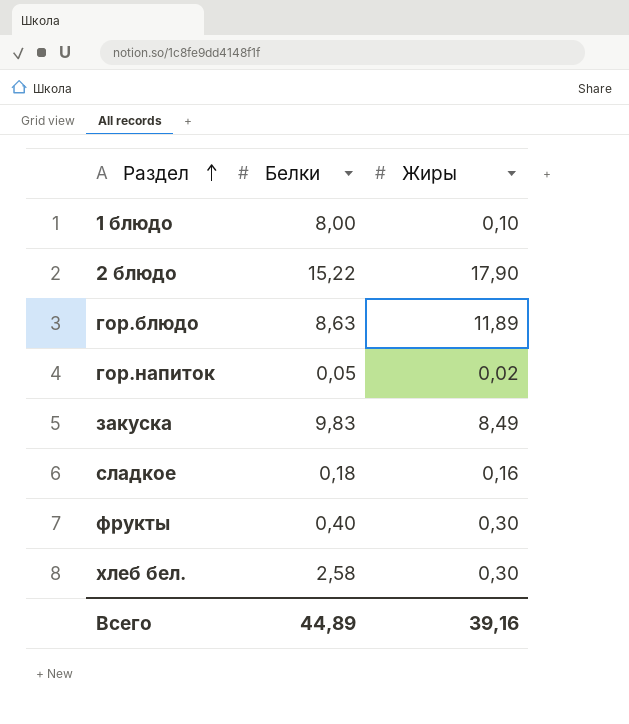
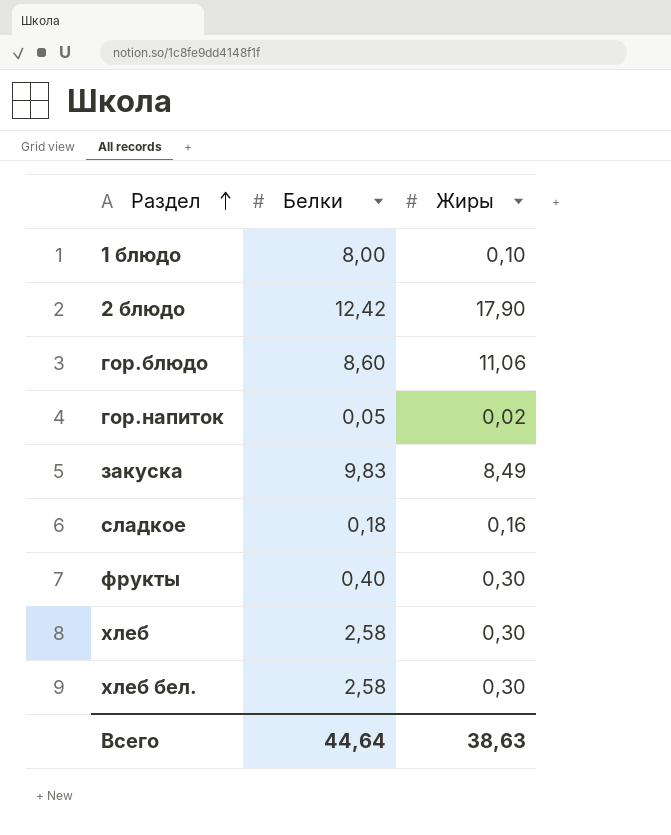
2 блюдо | Белки: 15,22 -> 12,42
гор.блюдо | Белки: 8,63 -> 8,60
гор.блюдо | Жиры: 11,89 -> 11,06
row хлеб: none -> 2,58 | 0,30
Всего | Белки: 44,89 -> 44,64
Всего | Жиры: 39,16 -> 38,63

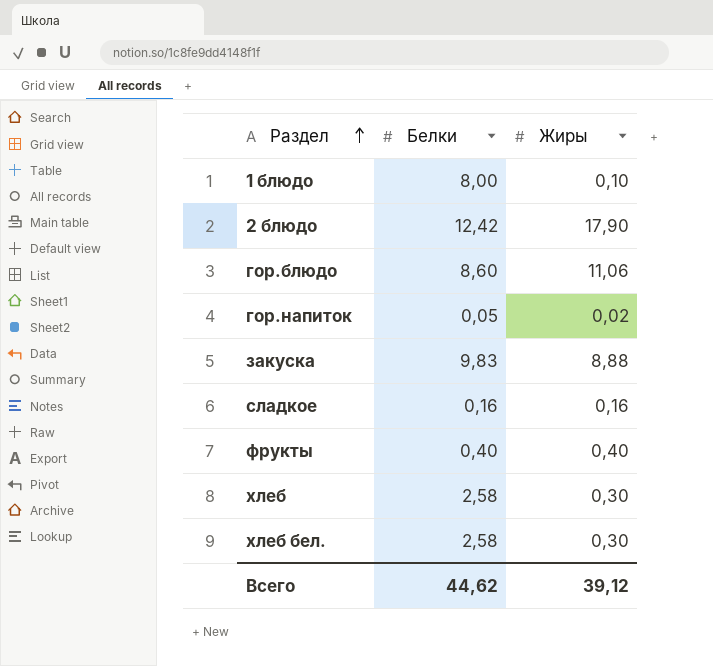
закуска | Жиры: 8,49 -> 8,88
сладкое | Белки: 0,18 -> 0,16
фрукты | Жиры: 0,30 -> 0,40
Всего | Белки: 44,64 -> 44,62
Всего | Жиры: 38,63 -> 39,12

